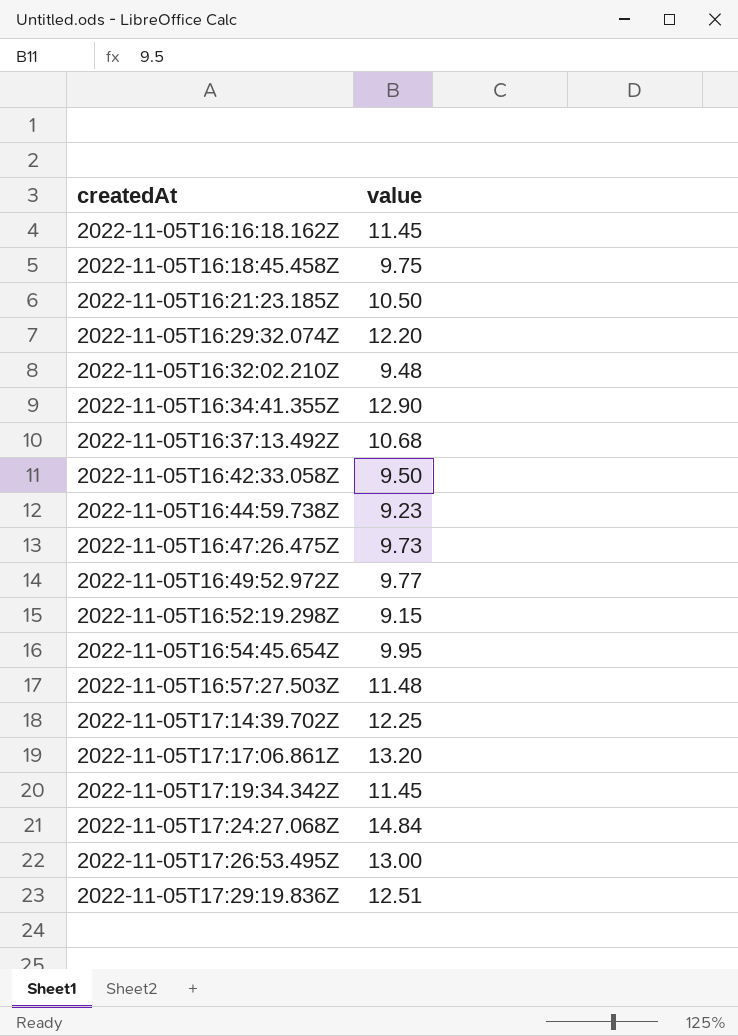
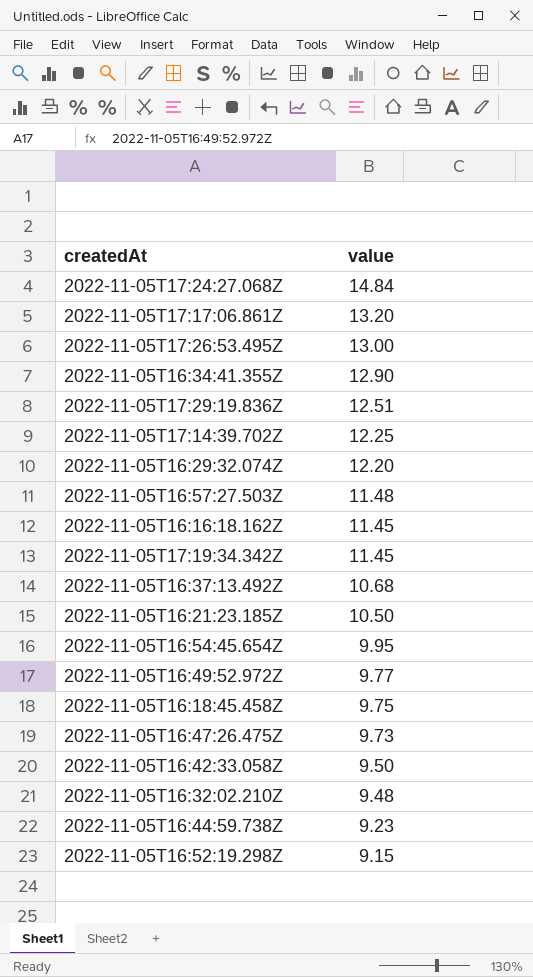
row order: createdAt ascending -> value descending

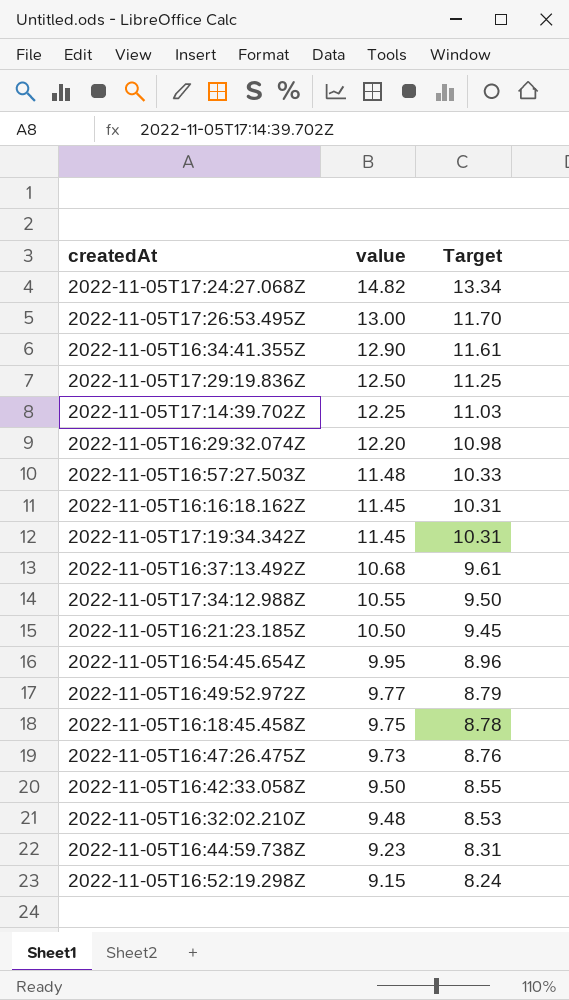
column Target | formula: none -> [value] * 0.9
row 2022-11-05T17:17:06.861Z: 13.20 -> none
2022-11-05T17:24:27.068Z | value: 14.84 -> 14.82
2022-11-05T17:29:19.836Z | value: 12.51 -> 12.50
row 2022-11-05T17:34:12.988Z: none -> 10.55 | 9.50

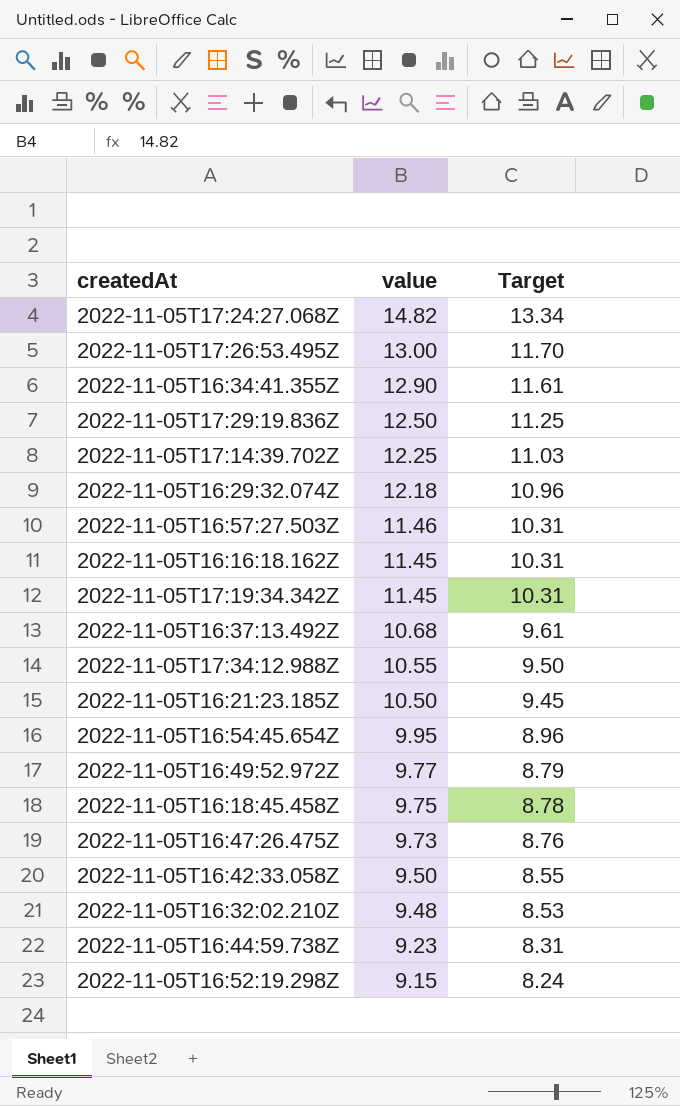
2022-11-05T16:29:32.074Z | value: 12.20 -> 12.18
2022-11-05T16:29:32.074Z | Target: 10.98 -> 10.96
2022-11-05T16:57:27.503Z | value: 11.48 -> 11.46
2022-11-05T16:57:27.503Z | Target: 10.33 -> 10.31

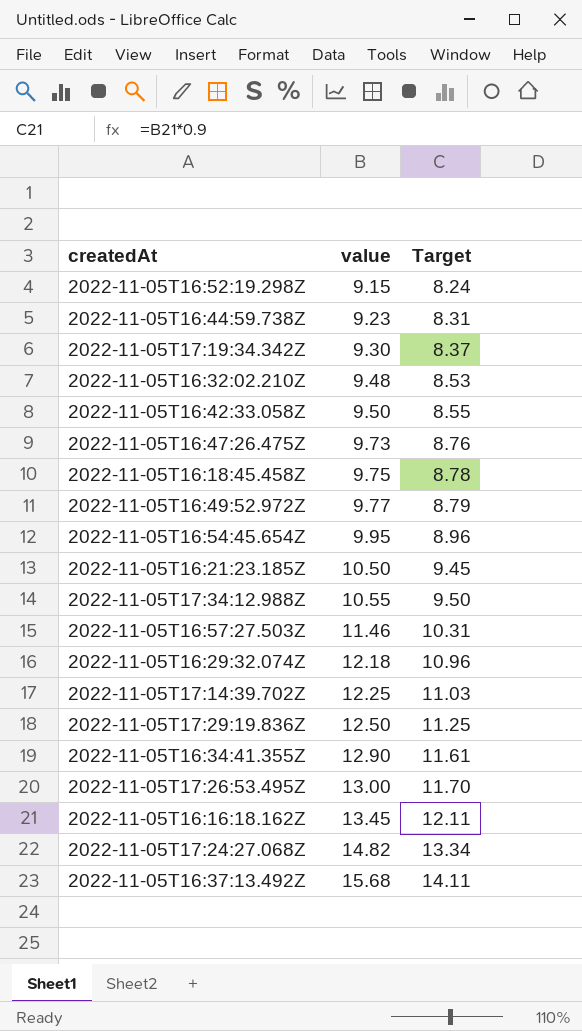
row order: value descending -> value ascending
2022-11-05T17:19:34.342Z | value: 11.45 -> 9.30
2022-11-05T17:19:34.342Z | Target: 10.31 -> 8.37
2022-11-05T16:16:18.162Z | value: 11.45 -> 13.45
2022-11-05T16:16:18.162Z | Target: 10.31 -> 12.11
2022-11-05T16:37:13.492Z | value: 10.68 -> 15.68
2022-11-05T16:37:13.492Z | Target: 9.61 -> 14.11

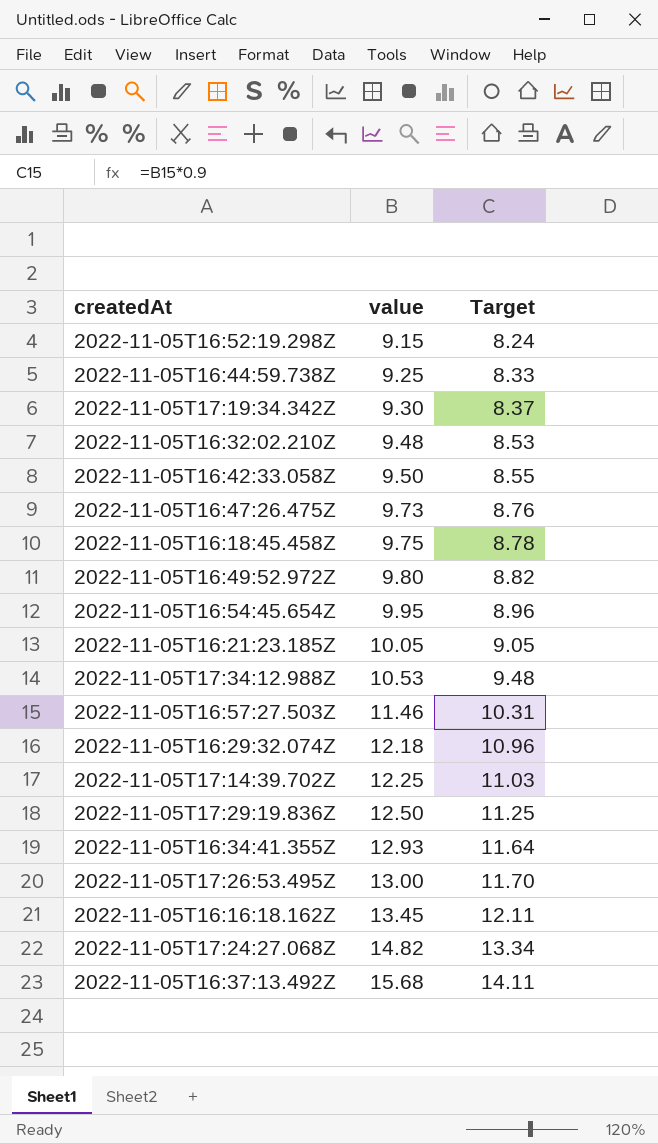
2022-11-05T16:44:59.738Z | value: 9.23 -> 9.25
2022-11-05T16:44:59.738Z | Target: 8.31 -> 8.33
2022-11-05T16:49:52.972Z | value: 9.77 -> 9.80
2022-11-05T16:49:52.972Z | Target: 8.79 -> 8.82
2022-11-05T16:21:23.185Z | value: 10.50 -> 10.05
2022-11-05T16:21:23.185Z | Target: 9.45 -> 9.05
2022-11-05T17:34:12.988Z | value: 10.55 -> 10.53
2022-11-05T17:34:12.988Z | Target: 9.50 -> 9.48
2022-11-05T16:34:41.355Z | value: 12.90 -> 12.93
2022-11-05T16:34:41.355Z | Target: 11.61 -> 11.64

